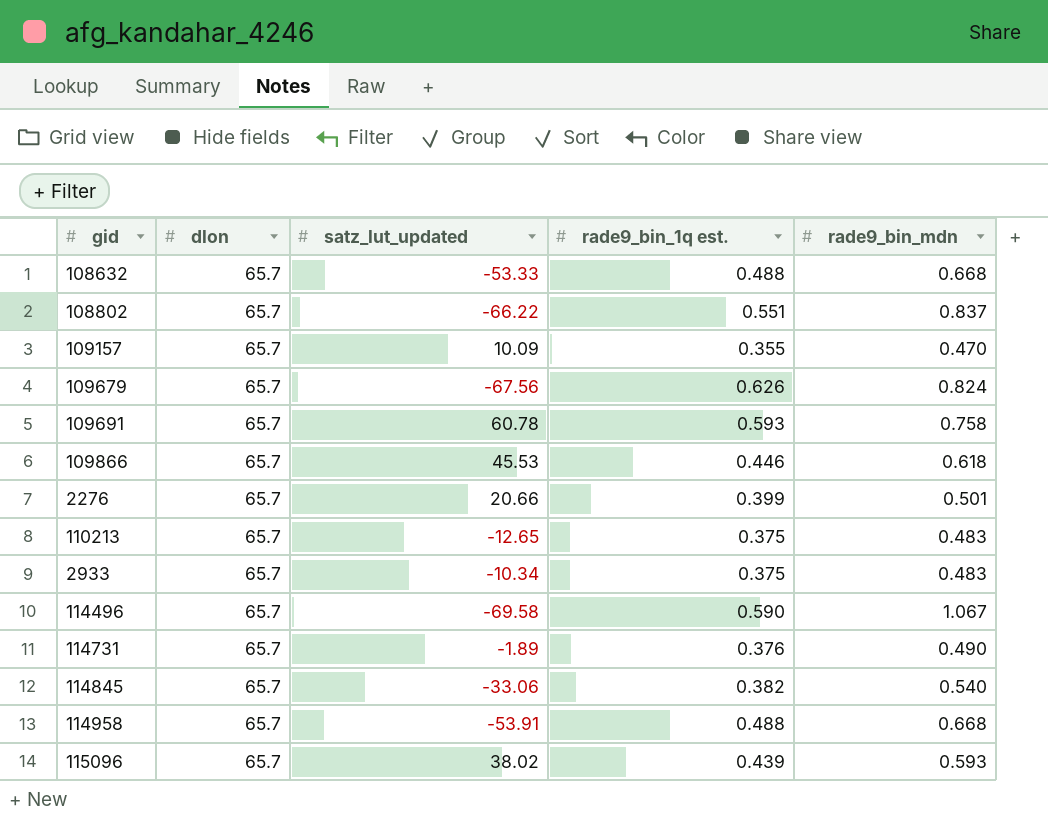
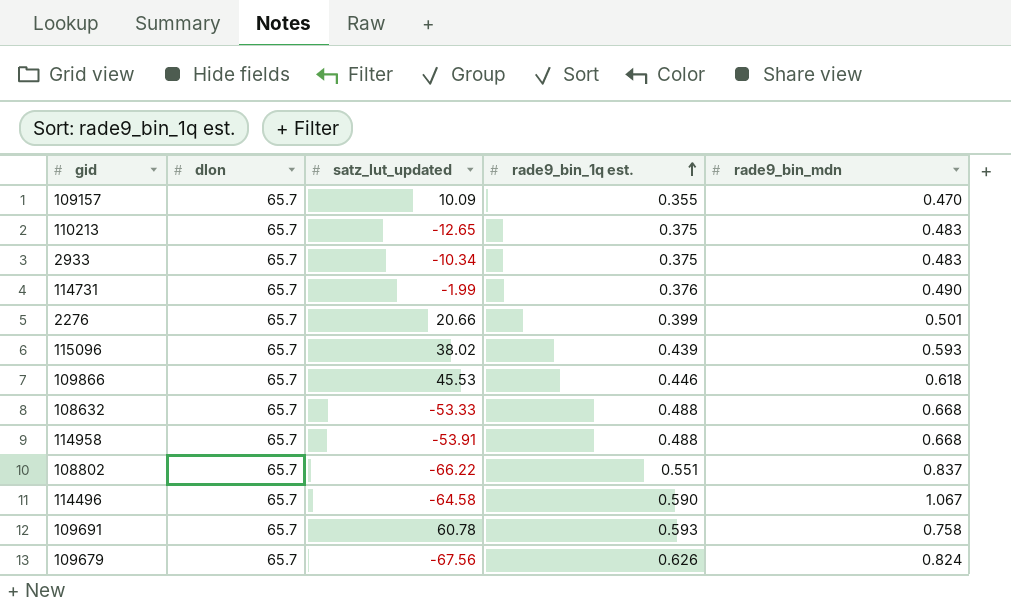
row order: none -> rade9_bin_1q est. ascending
row 114845: 65.7 | -33.06 | 0.382 | 0.540 -> none
114731 | satz_lut_updated: -1.89 -> -1.99
114496 | satz_lut_updated: -69.58 -> -64.58

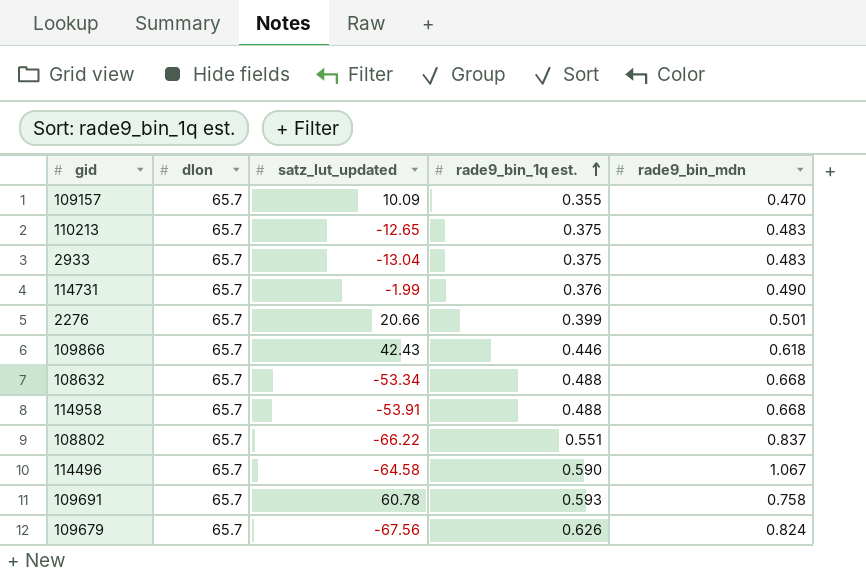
row 115096: 65.7 | 38.02 | 0.439 | 0.593 -> none
2933 | satz_lut_updated: -10.34 -> -13.04
109866 | satz_lut_updated: 45.53 -> 42.43
108632 | satz_lut_updated: -53.33 -> -53.34

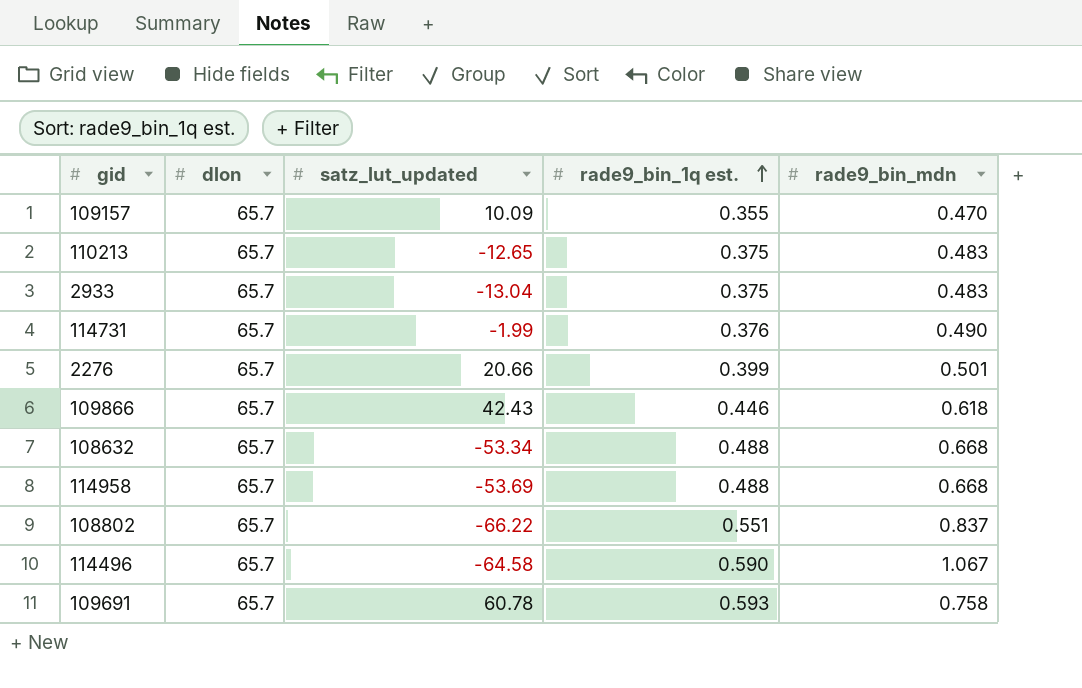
row 109679: 65.7 | -67.56 | 0.626 | 0.824 -> none
114958 | satz_lut_updated: -53.91 -> -53.69

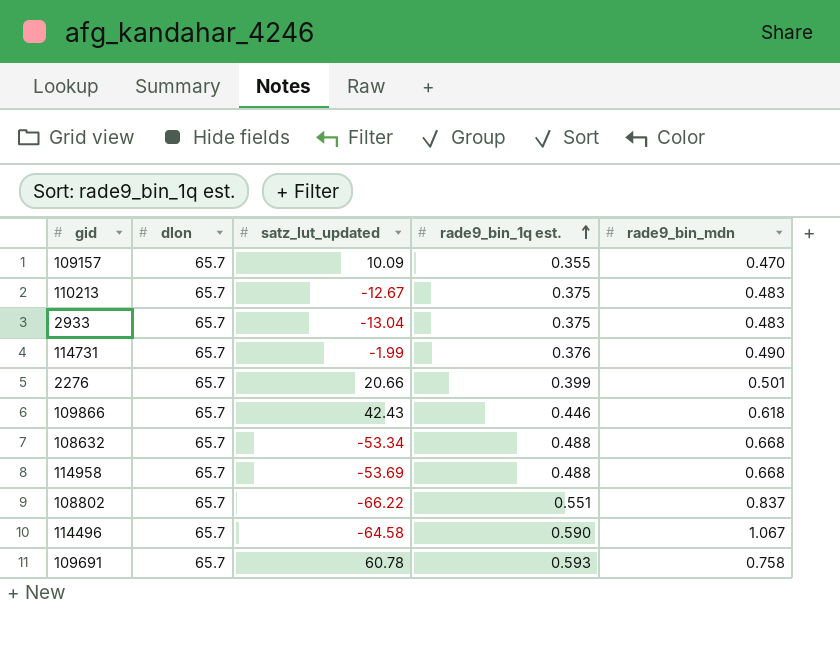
110213 | satz_lut_updated: -12.65 -> -12.67

